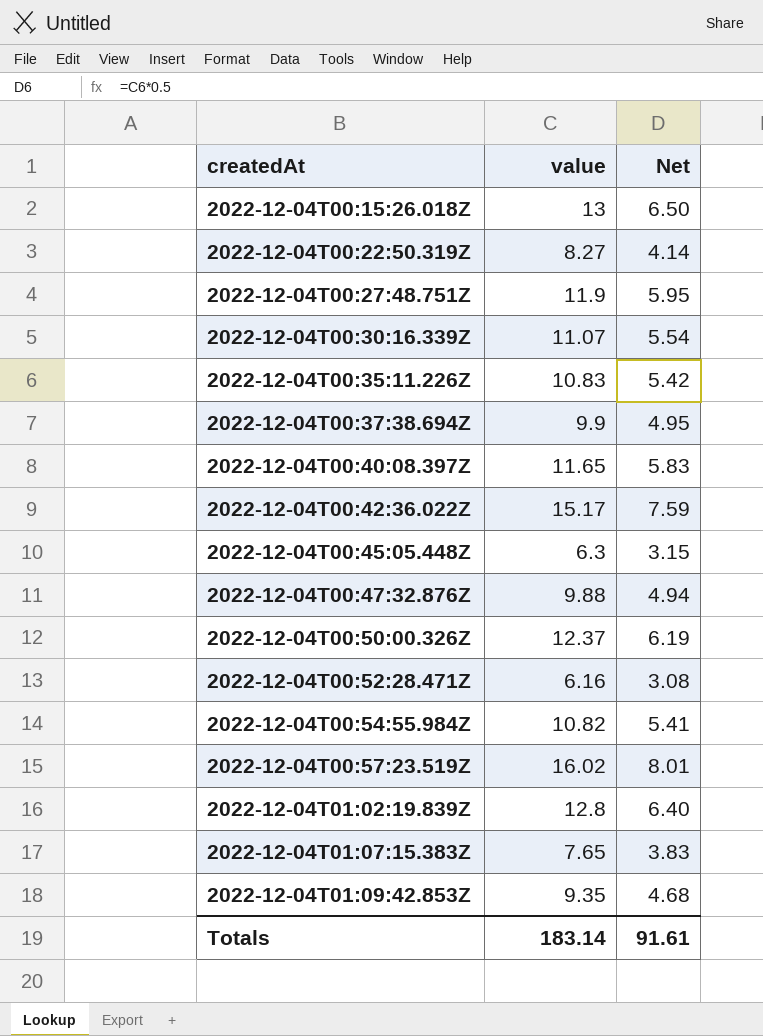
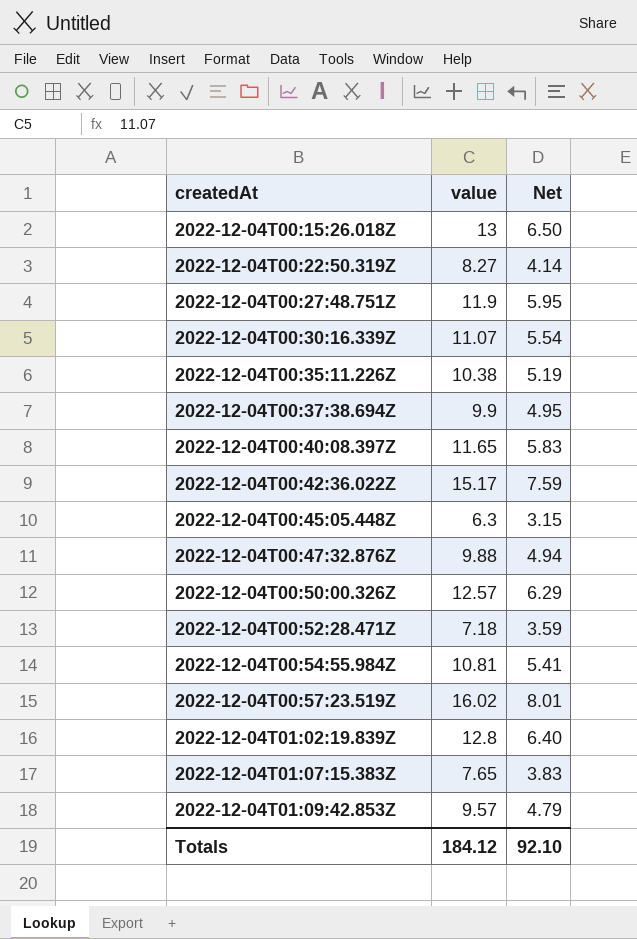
2022-12-04T00:35:11.226Z | value: 10.83 -> 10.38
2022-12-04T00:35:11.226Z | Net: 5.42 -> 5.19
2022-12-04T00:50:00.326Z | value: 12.37 -> 12.57
2022-12-04T00:50:00.326Z | Net: 6.19 -> 6.29
2022-12-04T00:52:28.471Z | value: 6.16 -> 7.18
2022-12-04T00:52:28.471Z | Net: 3.08 -> 3.59
2022-12-04T00:54:55.984Z | value: 10.82 -> 10.81
2022-12-04T01:09:42.853Z | value: 9.35 -> 9.57
2022-12-04T01:09:42.853Z | Net: 4.68 -> 4.79
Totals | value: 183.14 -> 184.12
Totals | Net: 91.61 -> 92.10

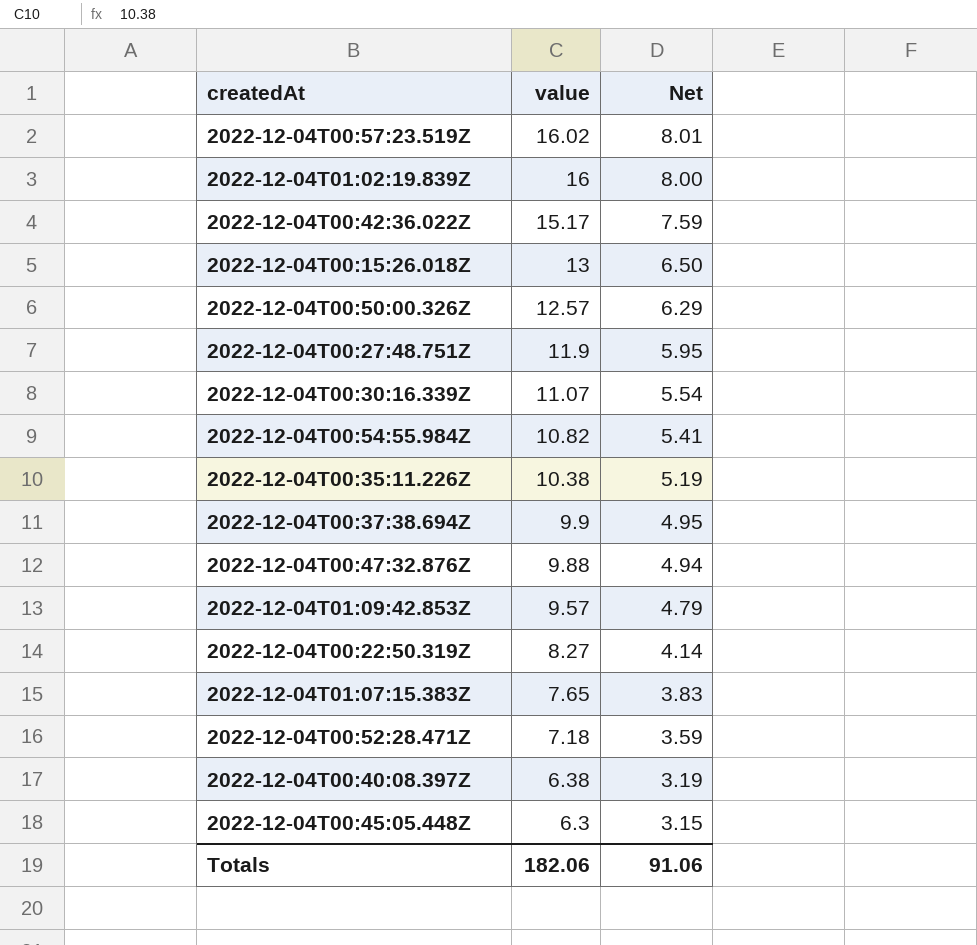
row order: createdAt ascending -> value descending
2022-12-04T01:02:19.839Z | value: 12.8 -> 16
2022-12-04T01:02:19.839Z | Net: 6.40 -> 8.00
2022-12-04T00:54:55.984Z | value: 10.81 -> 10.82
2022-12-04T00:40:08.397Z | value: 11.65 -> 6.38
2022-12-04T00:40:08.397Z | Net: 5.83 -> 3.19
Totals | value: 184.12 -> 182.06
Totals | Net: 92.10 -> 91.06

